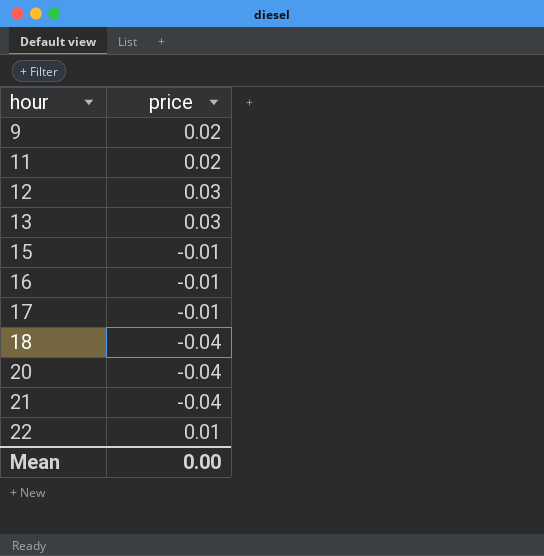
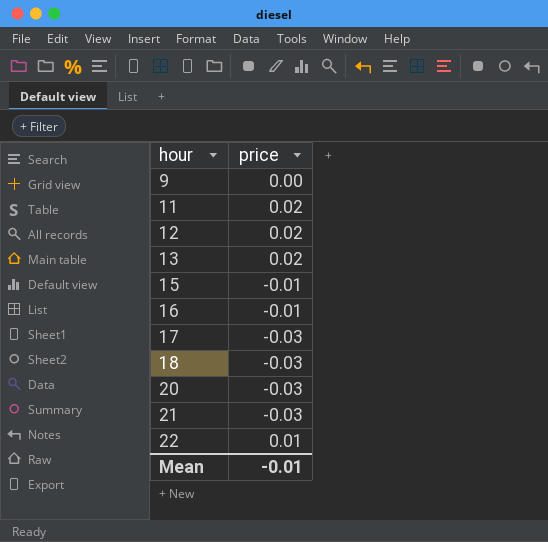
9 | price: 0.02 -> 0.00
12 | price: 0.03 -> 0.02
13 | price: 0.03 -> 0.02
17 | price: -0.01 -> -0.03
18 | price: -0.04 -> -0.03
20 | price: -0.04 -> -0.03
21 | price: -0.04 -> -0.03
Mean | price: 0.00 -> -0.01

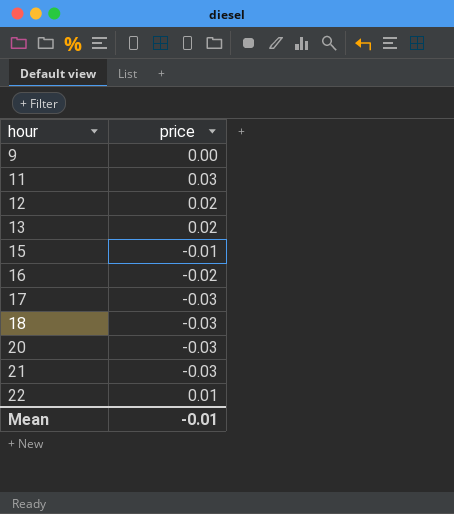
11 | price: 0.02 -> 0.03
16 | price: -0.01 -> -0.02

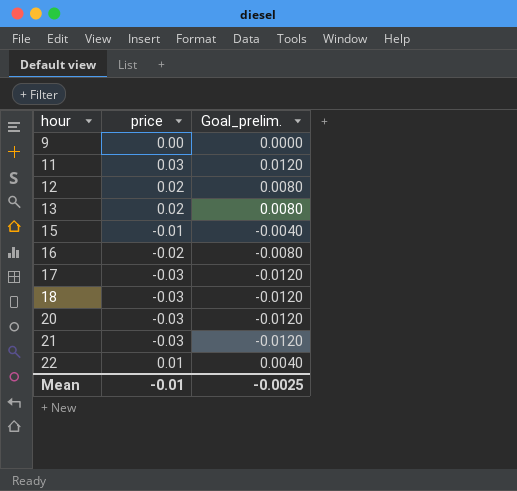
column Goal_prelim. | formula: none -> [price] * 0.4

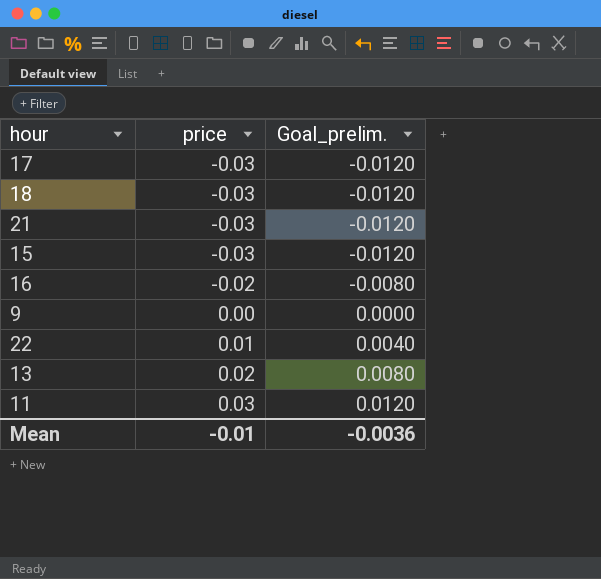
row order: hour ascending -> price ascending
row 12: 0.02 | 0.0080 -> none
row 20: -0.03 | -0.0120 -> none
15 | price: -0.01 -> -0.03
15 | Goal_prelim.: -0.0040 -> -0.0120
Mean | Goal_prelim.: -0.0025 -> -0.0036

